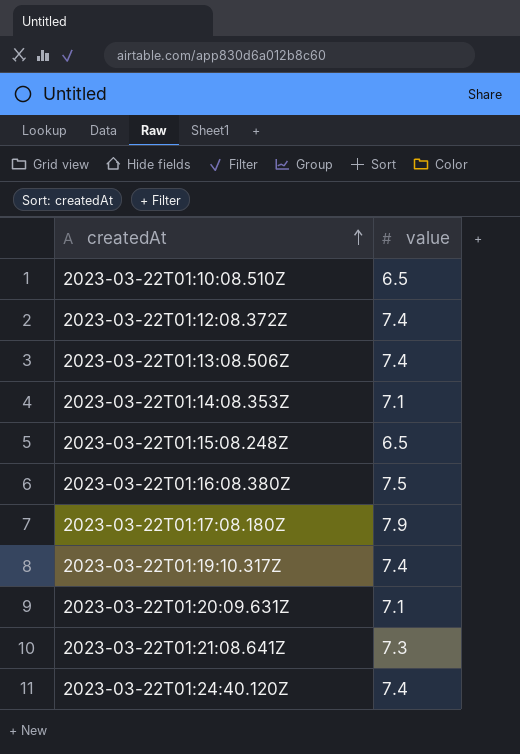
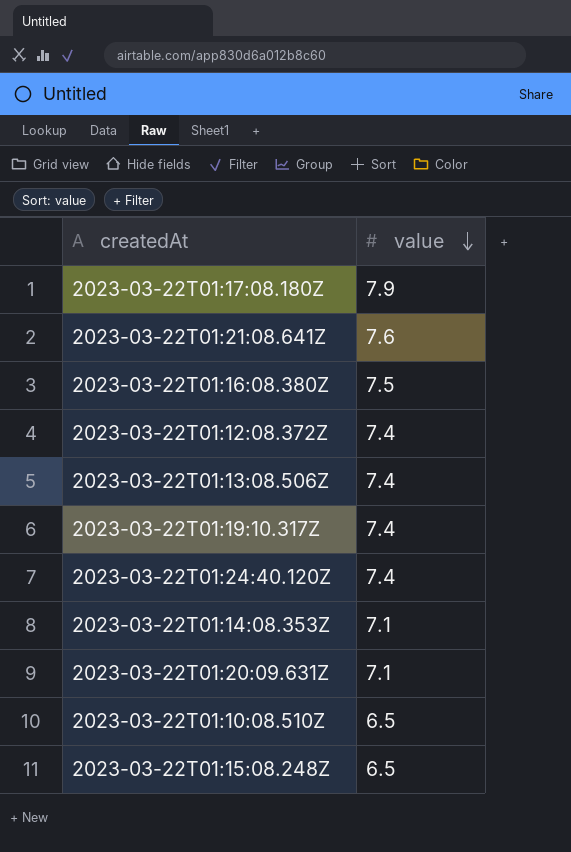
row order: createdAt ascending -> value descending
2023-03-22T01:21:08.641Z | value: 7.3 -> 7.6

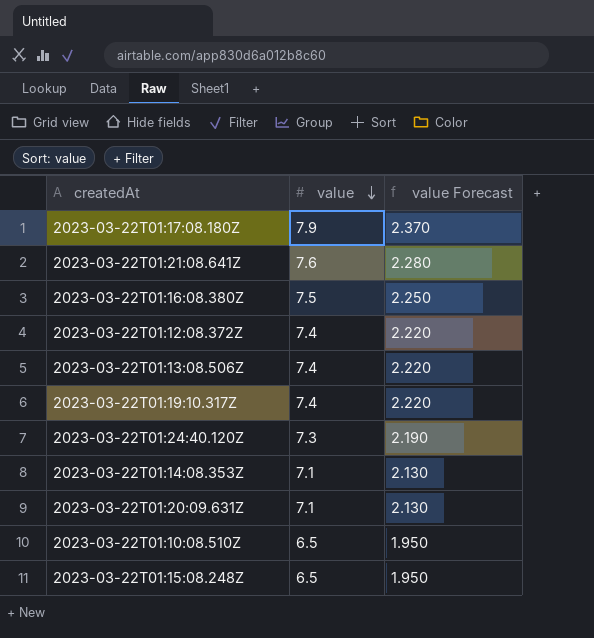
column value Forecast | formula: none -> [value] * 0.3
2023-03-22T01:24:40.120Z | value: 7.4 -> 7.3

